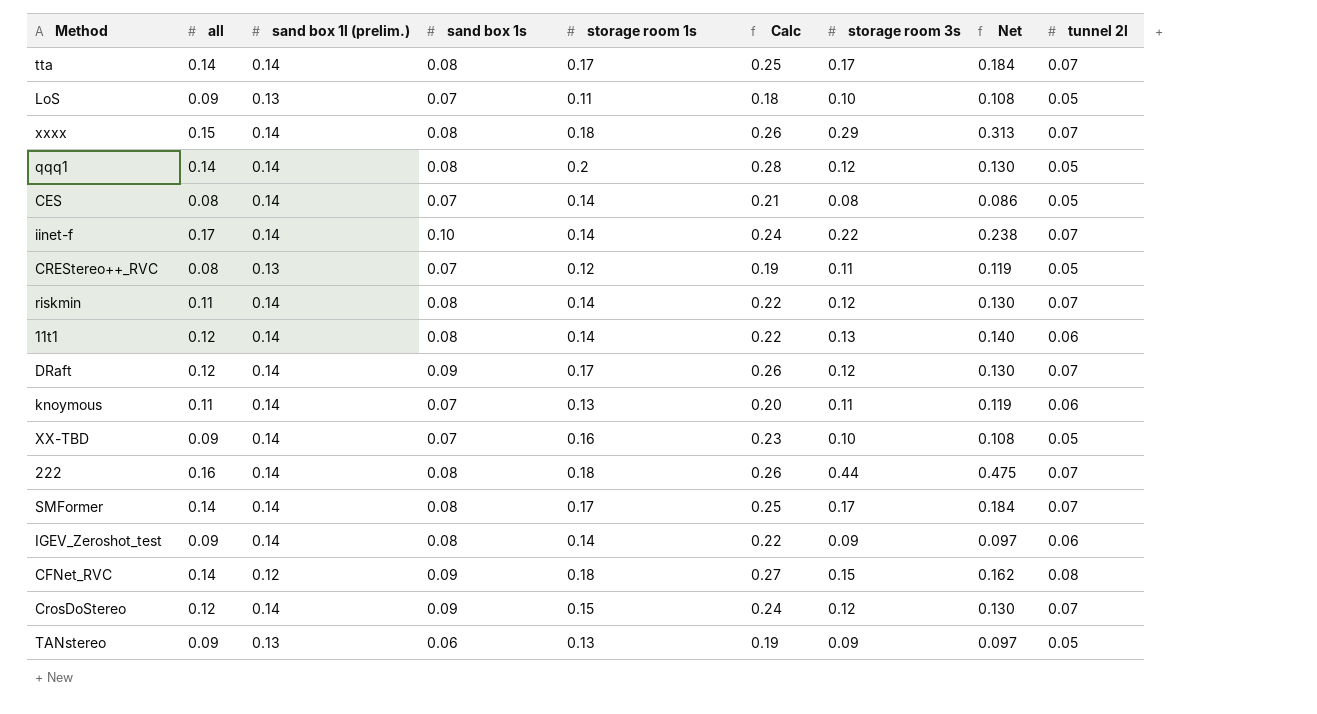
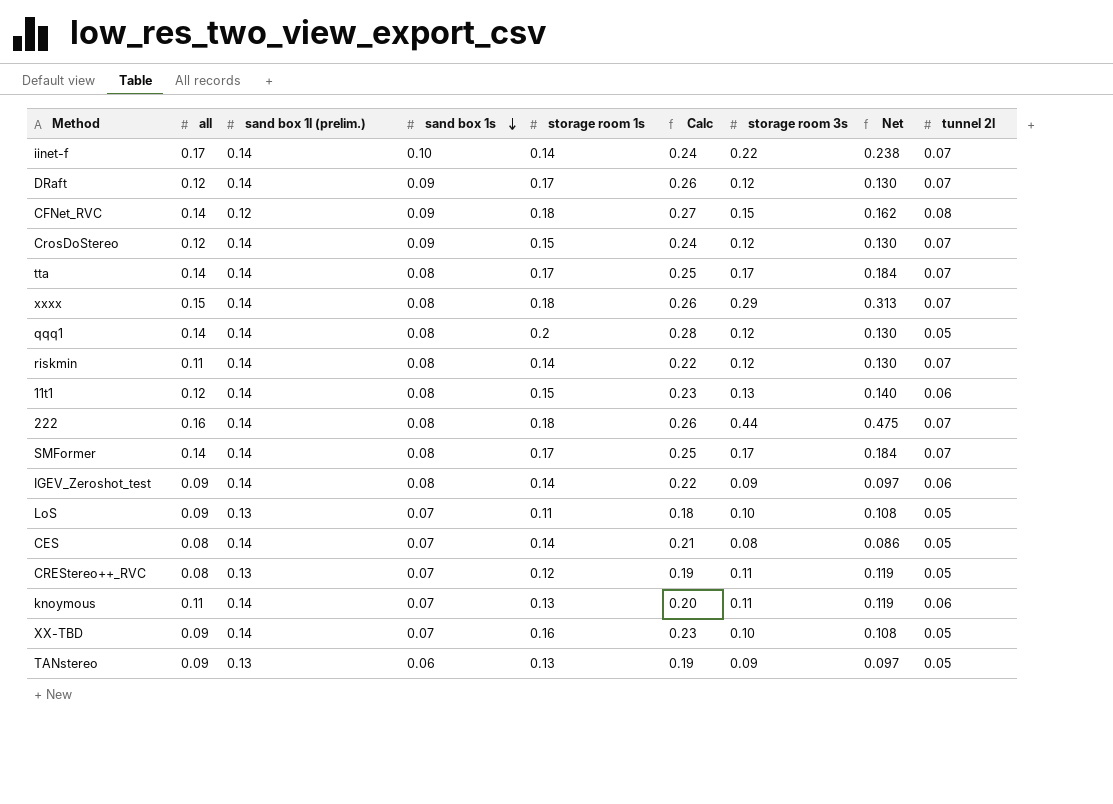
row order: none -> sand box 1s descending
11t1 | storage room 1s: 0.14 -> 0.15
11t1 | Calc: 0.22 -> 0.23

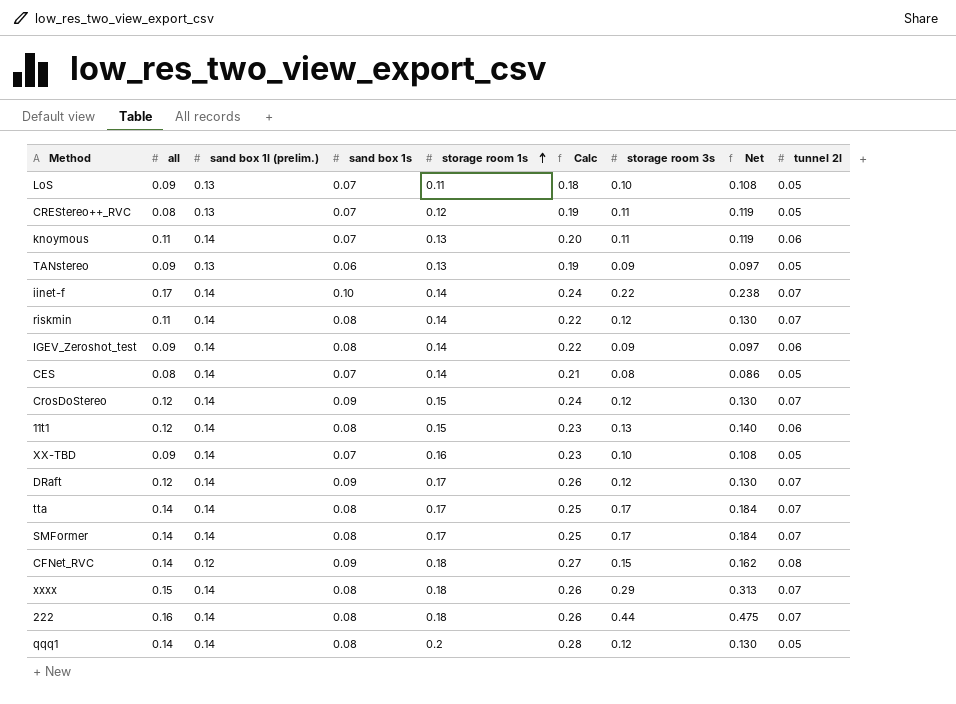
row order: sand box 1s descending -> storage room 1s ascending

